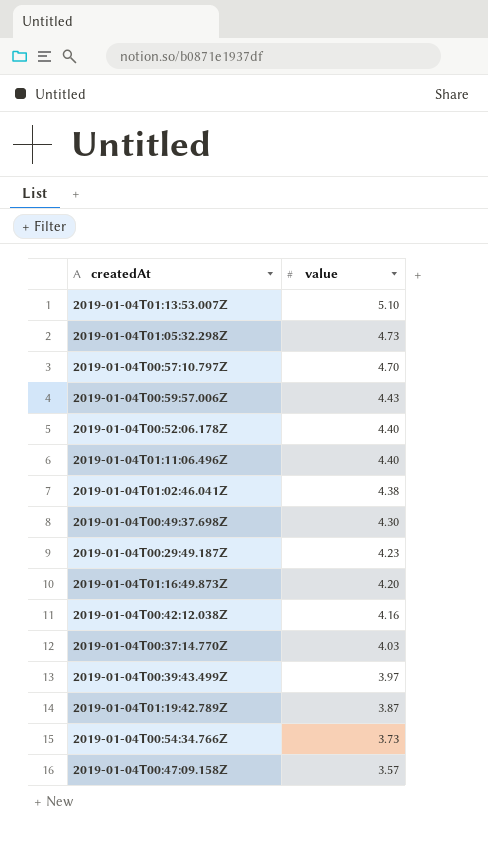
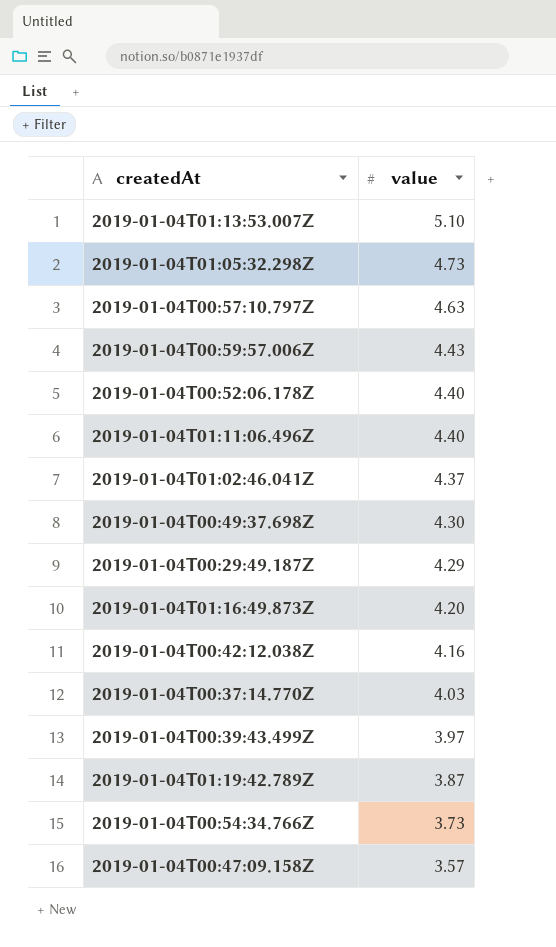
2019-01-04T00:57:10.797Z | value: 4.70 -> 4.63
2019-01-04T01:02:46.041Z | value: 4.38 -> 4.37
2019-01-04T00:29:49.187Z | value: 4.23 -> 4.29

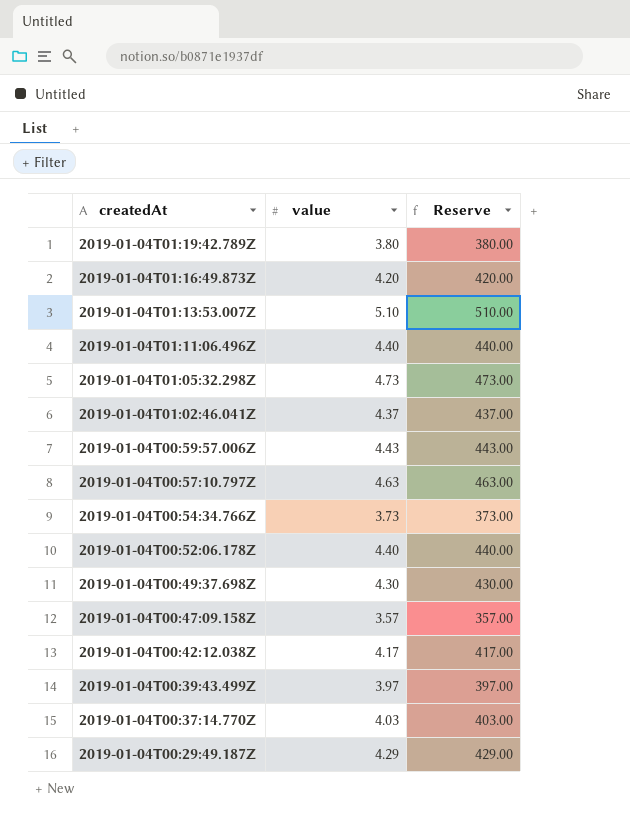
row order: value descending -> createdAt descending
column Reserve | formula: none -> [value] * 100
2019-01-04T01:19:42.789Z | value: 3.87 -> 3.80
2019-01-04T00:42:12.038Z | value: 4.16 -> 4.17

